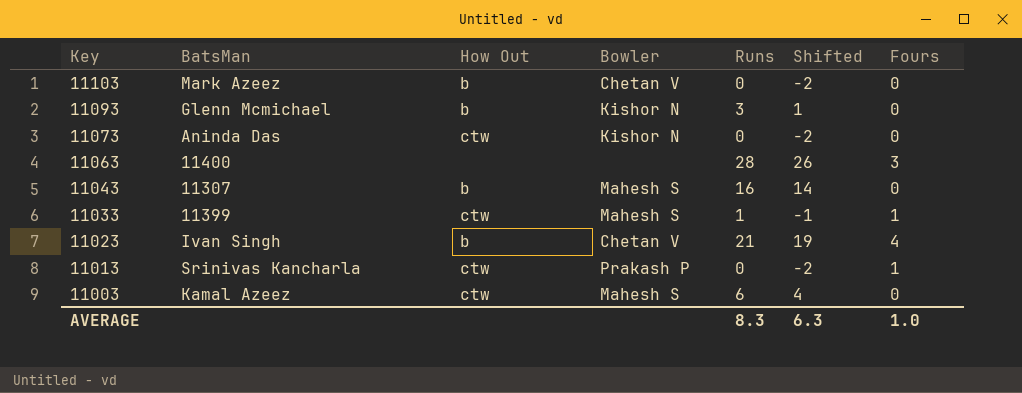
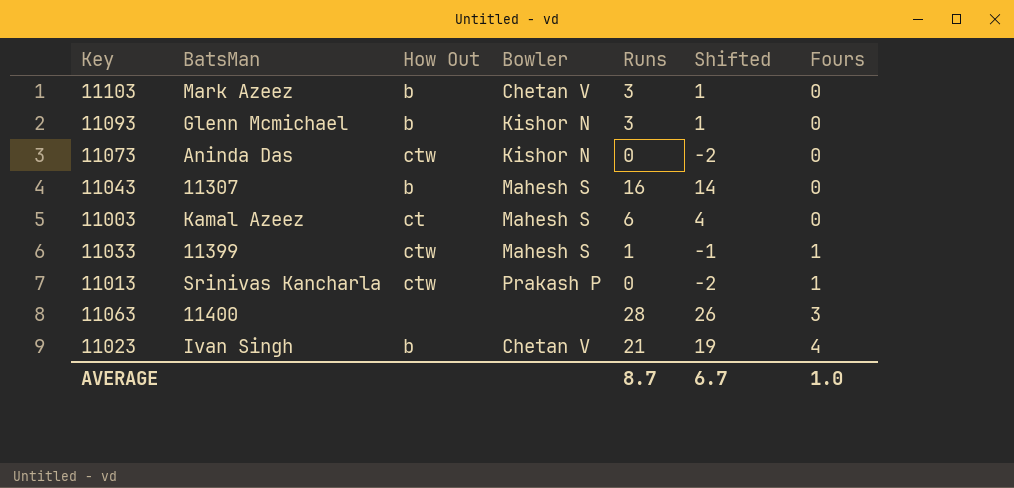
row order: Key descending -> Fours ascending
11103 | Runs: 0 -> 3
11103 | Shifted: -2 -> 1
11003 | How Out: ctw -> ct
AVERAGE | Runs: 8.3 -> 8.7
AVERAGE | Shifted: 6.3 -> 6.7

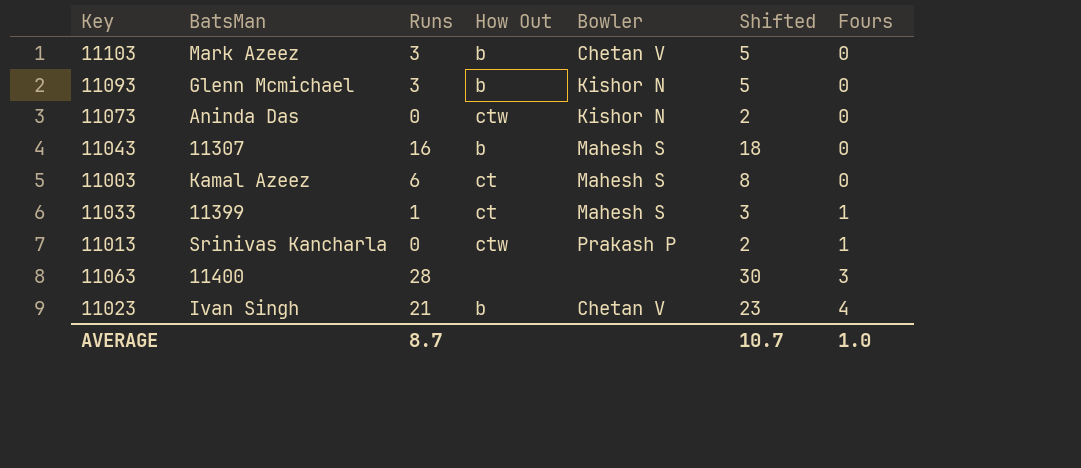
column Runs | position: 5 -> 3
column Shifted | formula: [Runs] - 2 -> [Runs] + 2
11033 | How Out: ctw -> ct
AVERAGE | Shifted: 6.7 -> 10.7

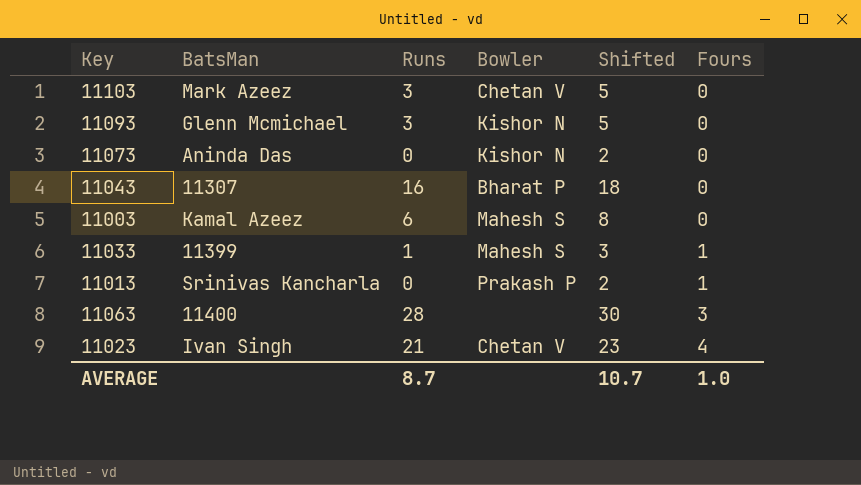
column How Out | position: 4 -> none
11043 | Bowler: Mahesh S -> Bharat P

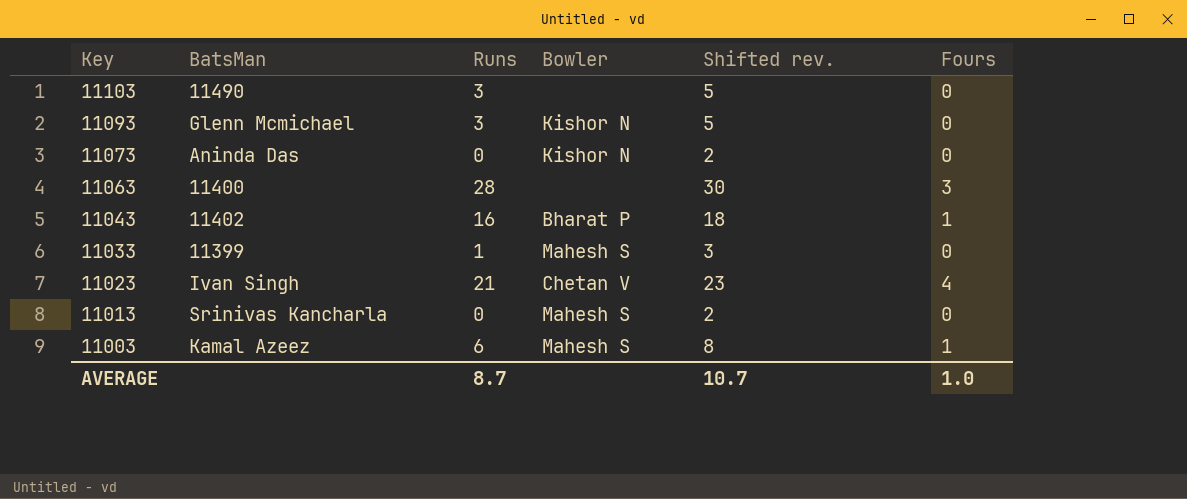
row order: Fours ascending -> Key descending
column name: Shifted -> Shifted rev.
11103 | BatsMan: Mark Azeez -> 11490
11103 | Bowler: Chetan V -> none
11043 | BatsMan: 11307 -> 11402
11043 | Fours: 0 -> 1
11033 | Fours: 1 -> 0
11013 | Bowler: Prakash P -> Mahesh S
11013 | Fours: 1 -> 0
11003 | Fours: 0 -> 1

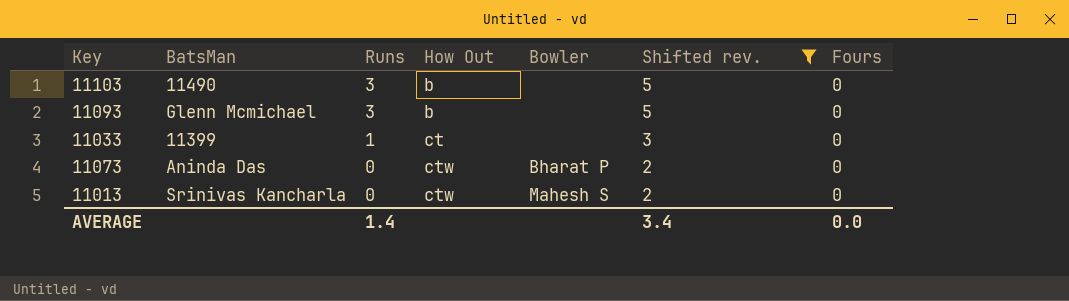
filter: none -> Shifted rev. <= 5
row order: Key descending -> Runs descending
column How Out | position: none -> 4
11093 | Bowler: Kishor N -> none
11033 | Bowler: Mahesh S -> none
11073 | Bowler: Kishor N -> Bharat P
AVERAGE | Runs: 8.7 -> 1.4
AVERAGE | Shifted rev.: 10.7 -> 3.4
AVERAGE | Fours: 1.0 -> 0.0

